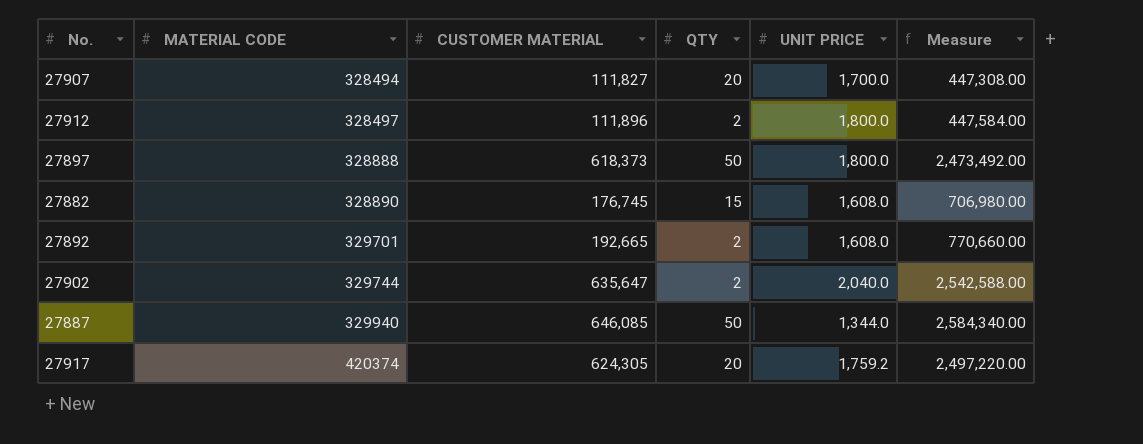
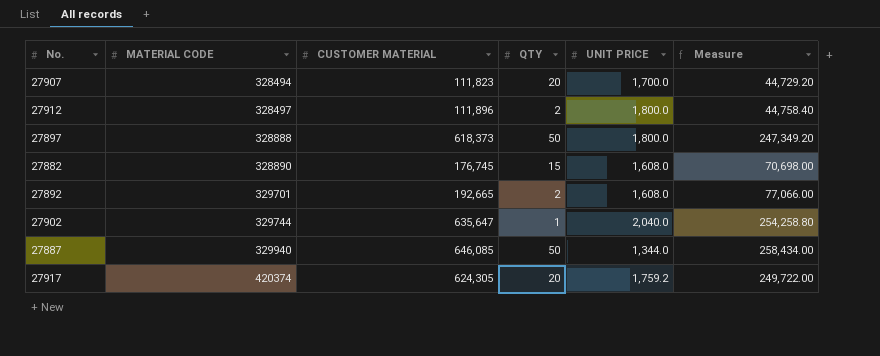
column Measure | formula: [CUSTOMER MATERIAL] * 4 -> [CUSTOMER MATERIAL] * 0.4
27907 | CUSTOMER MATERIAL: 111,827 -> 111,823
27902 | QTY: 2 -> 1

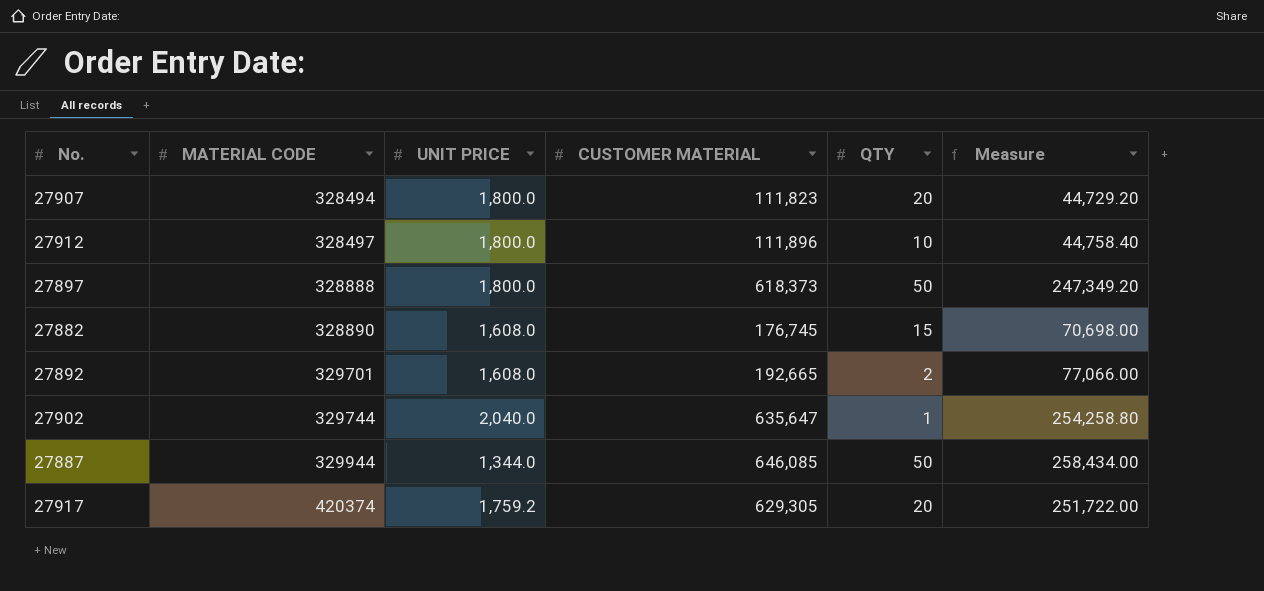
column UNIT PRICE | position: 5 -> 3
27907 | UNIT PRICE: 1,700.0 -> 1,800.0
27912 | QTY: 2 -> 10
27887 | MATERIAL CODE: 329940 -> 329944
27917 | CUSTOMER MATERIAL: 624,305 -> 629,305
27917 | Measure: 249,722.00 -> 251,722.00

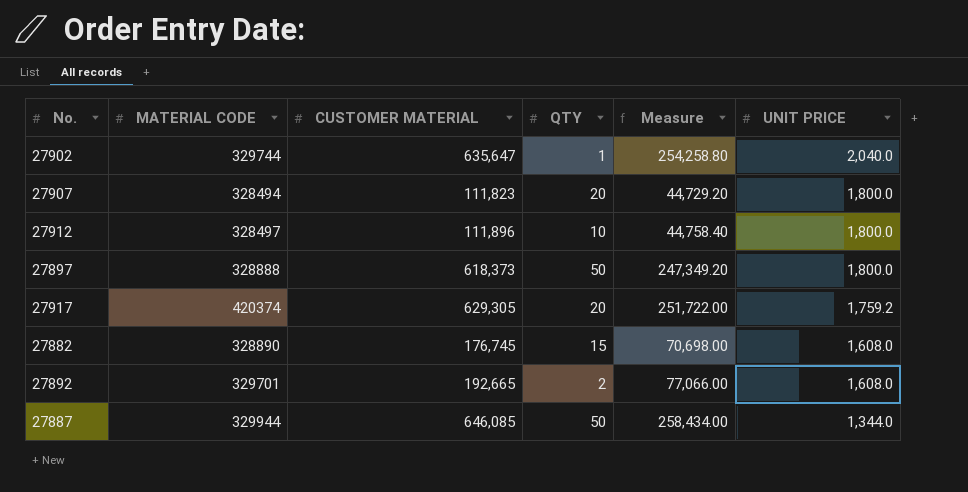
row order: MATERIAL CODE ascending -> UNIT PRICE descending
column UNIT PRICE | position: 3 -> 6

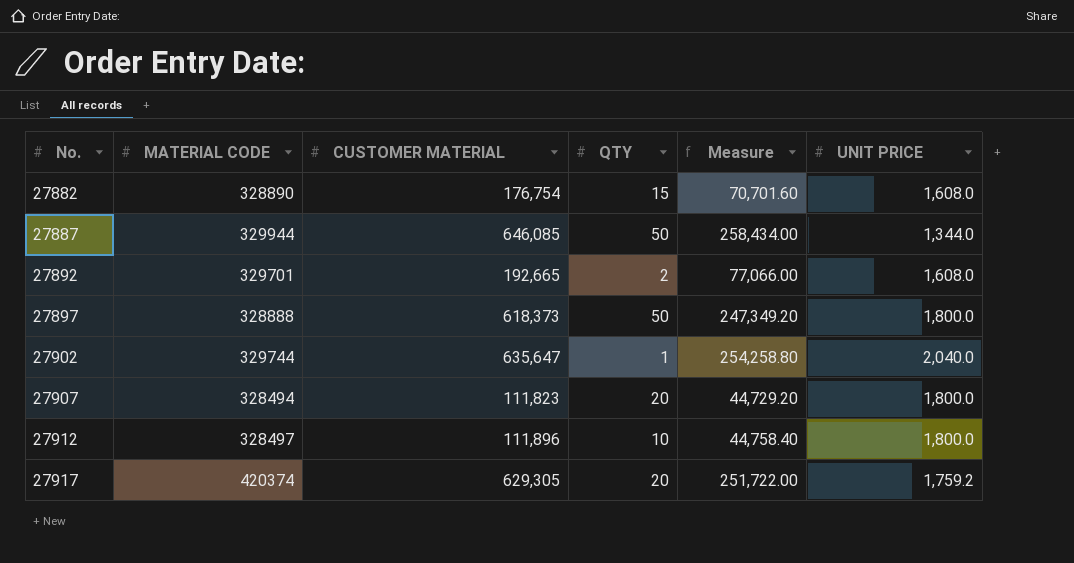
row order: UNIT PRICE descending -> No. ascending
27882 | CUSTOMER MATERIAL: 176,745 -> 176,754
27882 | Measure: 70,698.00 -> 70,701.60

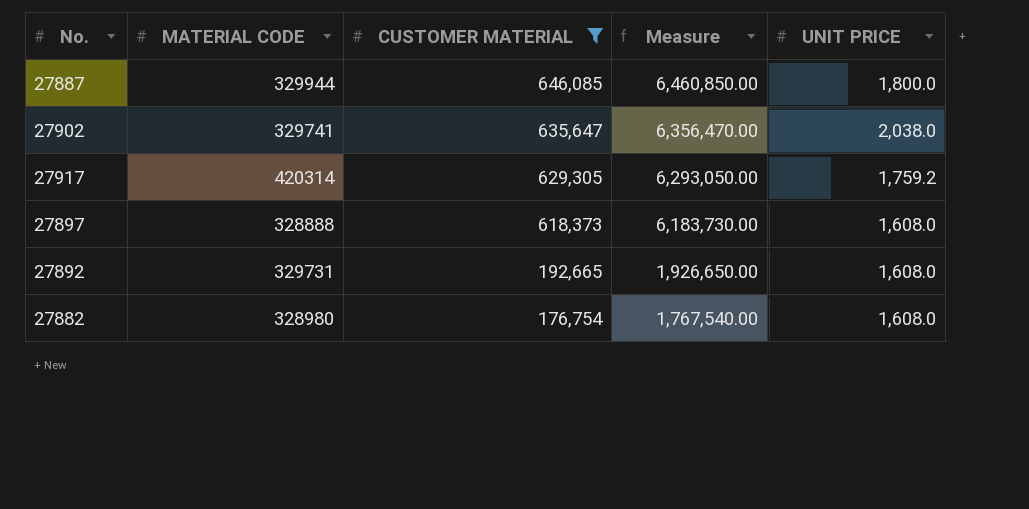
filter: none -> CUSTOMER MATERIAL >= 176,754
row order: No. ascending -> CUSTOMER MATERIAL descending
column QTY | position: 4 -> none
column Measure | formula: [CUSTOMER MATERIAL] * 0.4 -> [CUSTOMER MATERIAL] * 10
27887 | UNIT PRICE: 1,344.0 -> 1,800.0
27902 | MATERIAL CODE: 329744 -> 329741
27902 | UNIT PRICE: 2,040.0 -> 2,038.0
27917 | MATERIAL CODE: 420374 -> 420314
27897 | UNIT PRICE: 1,800.0 -> 1,608.0
27892 | MATERIAL CODE: 329701 -> 329731
27882 | MATERIAL CODE: 328890 -> 328980

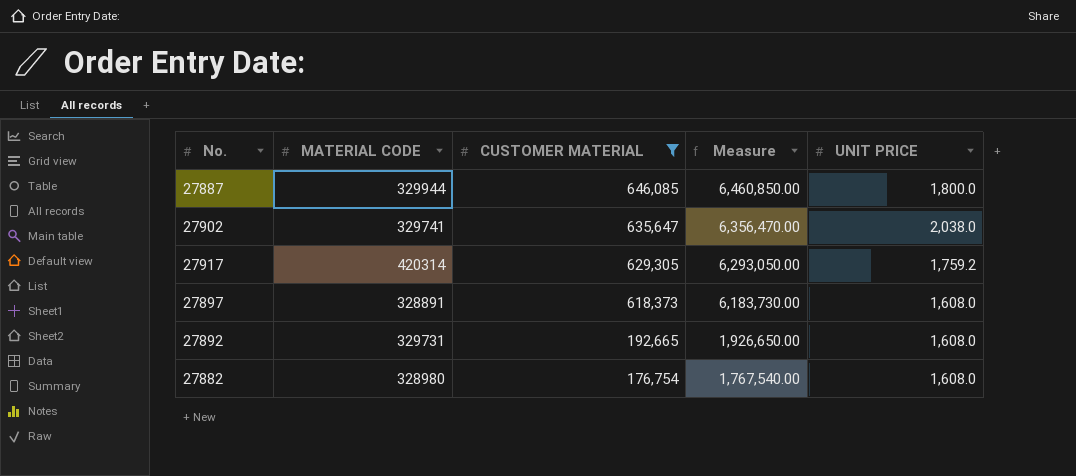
27897 | MATERIAL CODE: 328888 -> 328891

